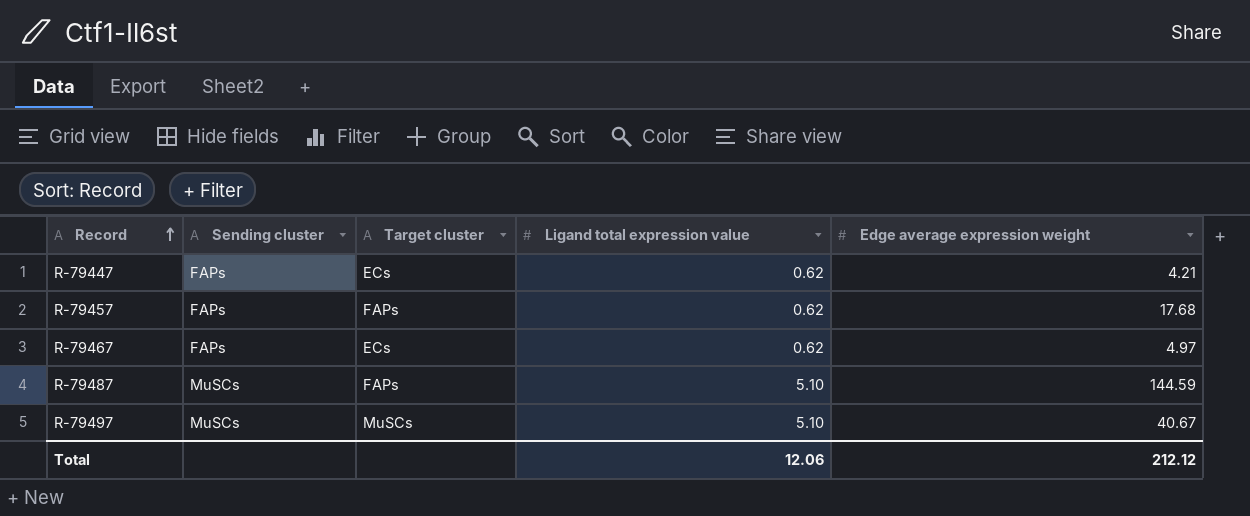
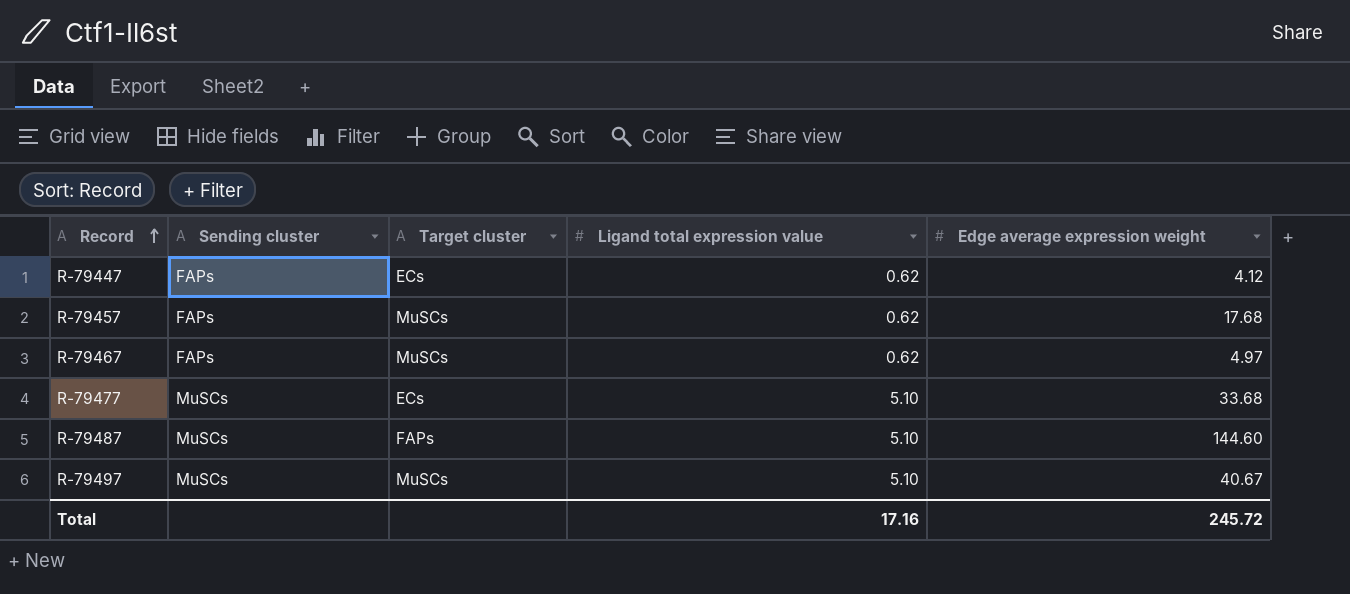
R-79447 | Edge average expression weight: 4.21 -> 4.12
R-79457 | Target cluster: FAPs -> MuSCs
R-79467 | Target cluster: ECs -> MuSCs
row R-79477: none -> MuSCs | ECs | 5.10 | 33.68
R-79487 | Edge average expression weight: 144.59 -> 144.60
Total | Ligand total expression value: 12.06 -> 17.16
Total | Edge average expression weight: 212.12 -> 245.72

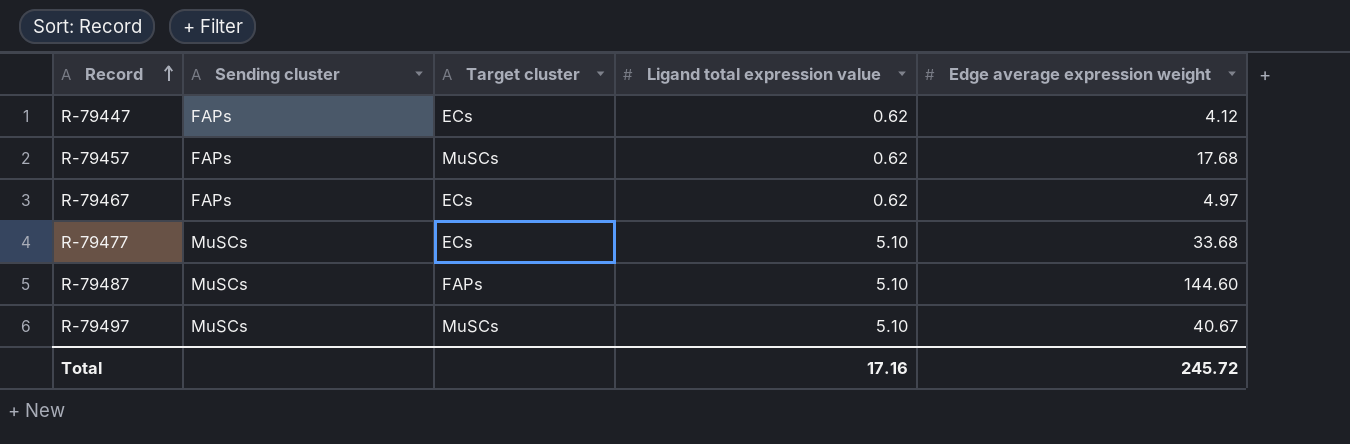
R-79467 | Target cluster: MuSCs -> ECs

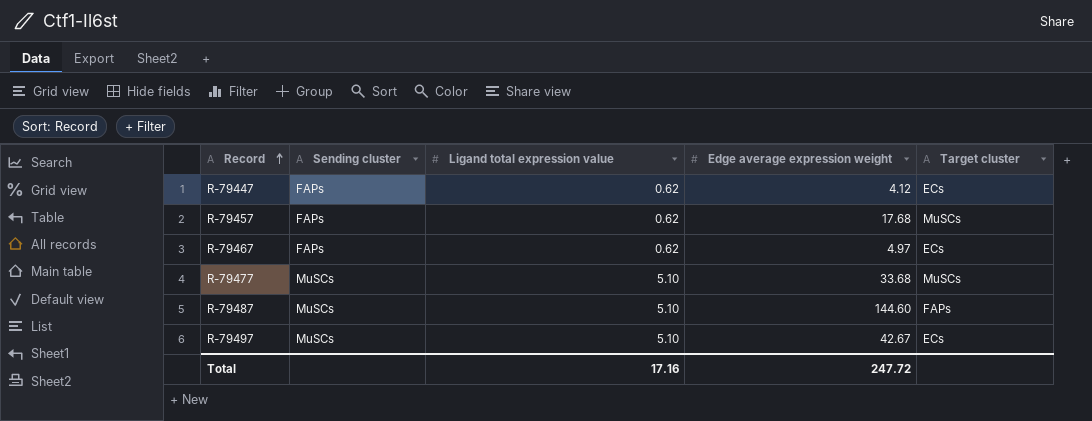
column Target cluster | position: 3 -> 5
R-79477 | Target cluster: ECs -> MuSCs
R-79497 | Edge average expression weight: 40.67 -> 42.67
R-79497 | Target cluster: MuSCs -> ECs
Total | Edge average expression weight: 245.72 -> 247.72

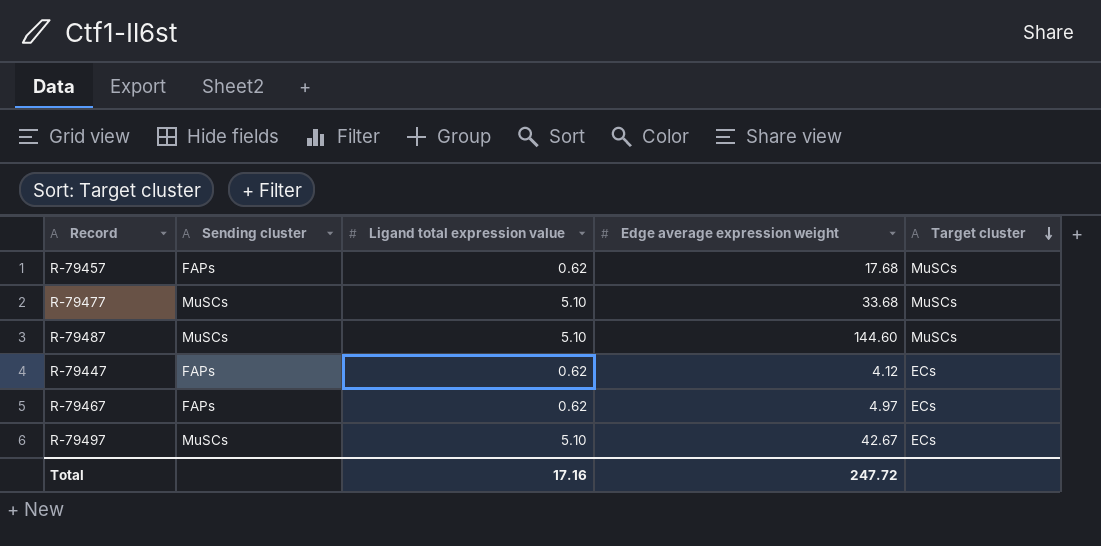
row order: Record ascending -> Target cluster descending
R-79487 | Target cluster: FAPs -> MuSCs

